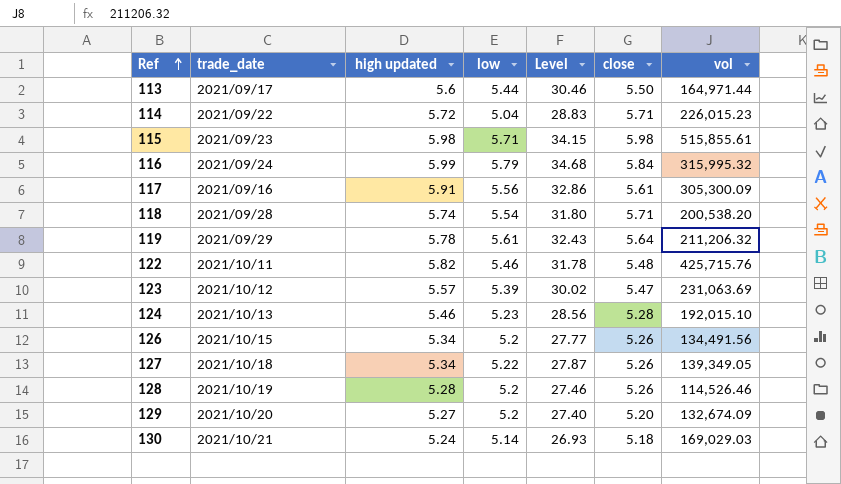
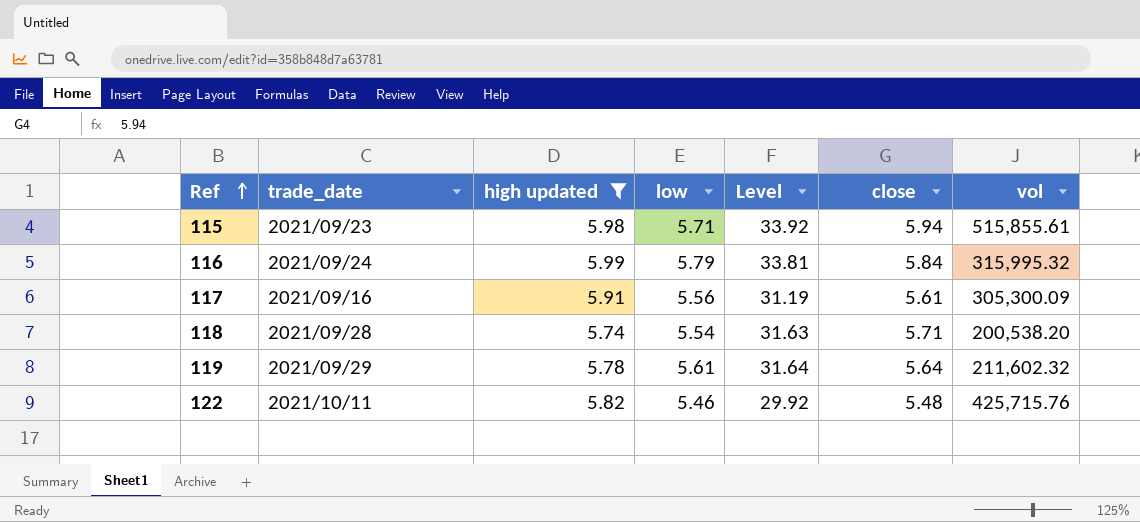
filter: none -> high updated >= 5.74
column Level | formula: [high updated] * [low] -> [low] * [close]
115 | close: 5.98 -> 5.94
119 | vol: 211,206.32 -> 211,602.32

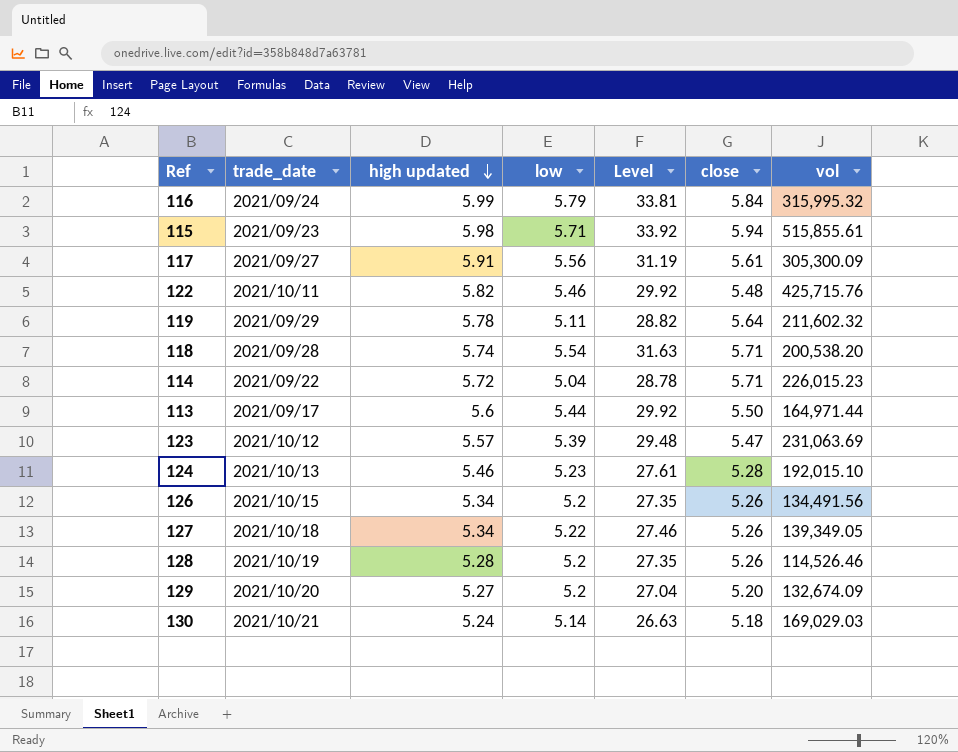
filter: high updated >= 5.74 -> none
row order: Ref ascending -> high updated descending
117 | trade_date: 2021/09/16 -> 2021/09/27
119 | low: 5.61 -> 5.11
119 | Level: 31.64 -> 28.82

